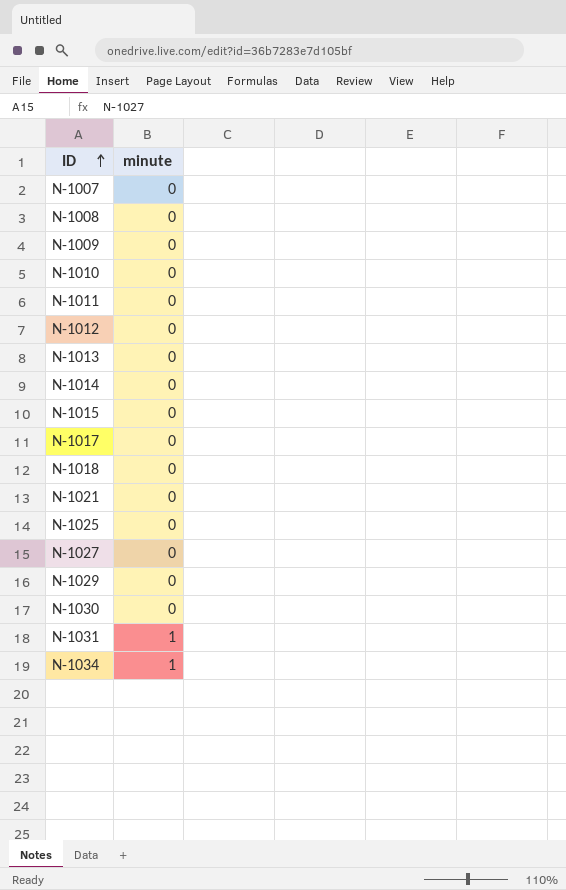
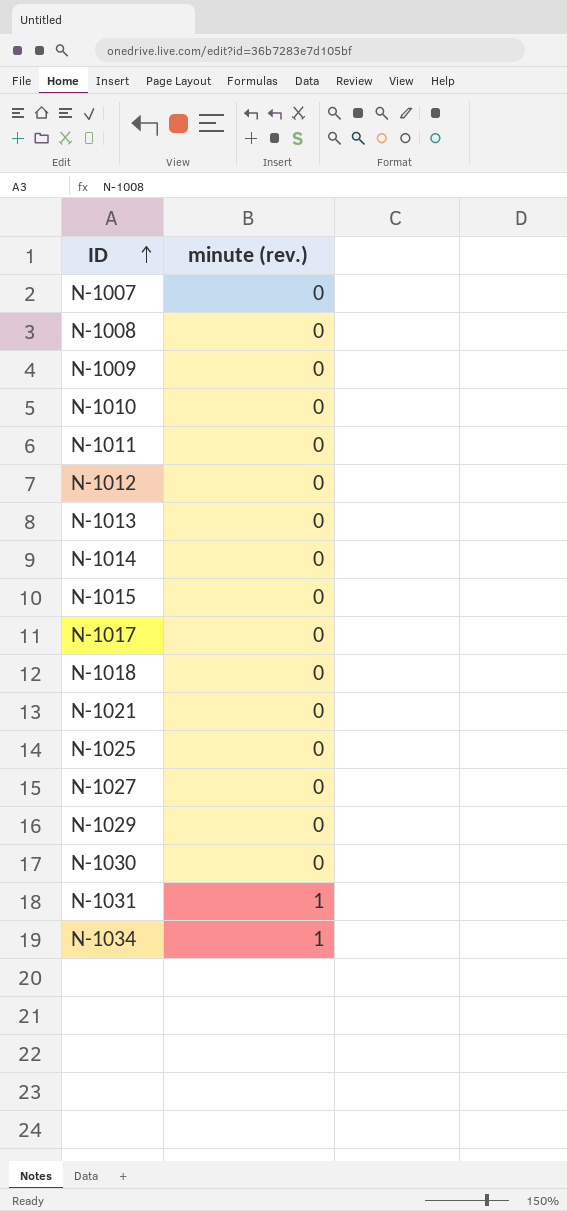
column name: minute -> minute (rev.)

